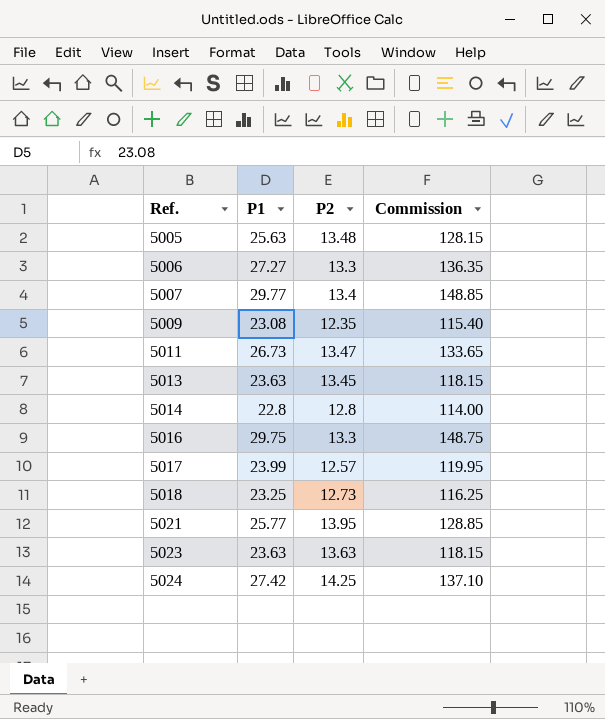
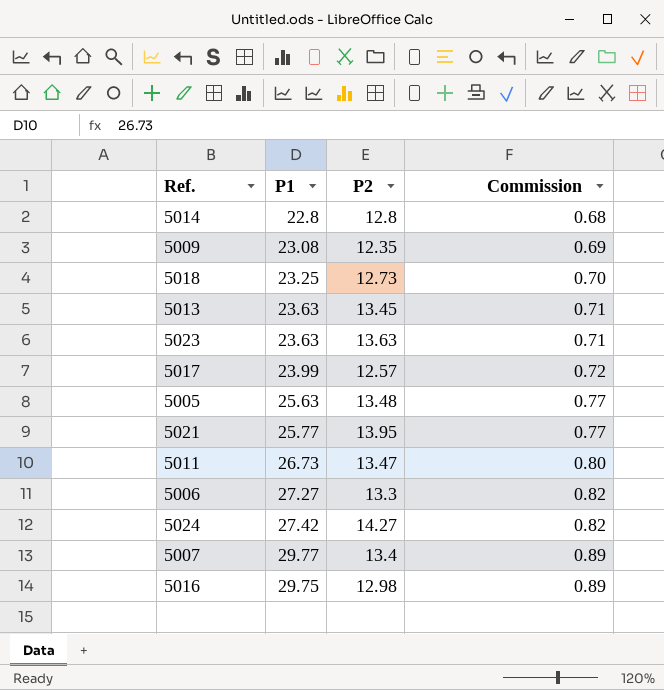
row order: Ref. ascending -> Commission ascending
column Commission | formula: [P1] * 5 -> [P1] * 0.03
5024 | P2: 14.25 -> 14.27
5016 | P2: 13.3 -> 12.98

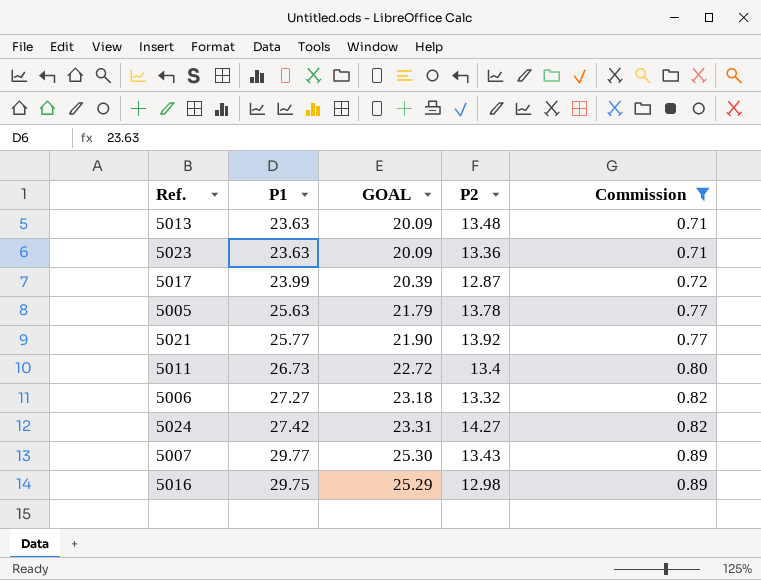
filter: none -> Commission >= 0.71
column GOAL | formula: none -> [P1] * 0.85
5013 | P2: 13.45 -> 13.48
5023 | P2: 13.63 -> 13.36
5017 | P2: 12.57 -> 12.87
5005 | P2: 13.48 -> 13.78
5021 | P2: 13.95 -> 13.92
5011 | P2: 13.47 -> 13.4
5006 | P2: 13.3 -> 13.32
5007 | P2: 13.4 -> 13.43

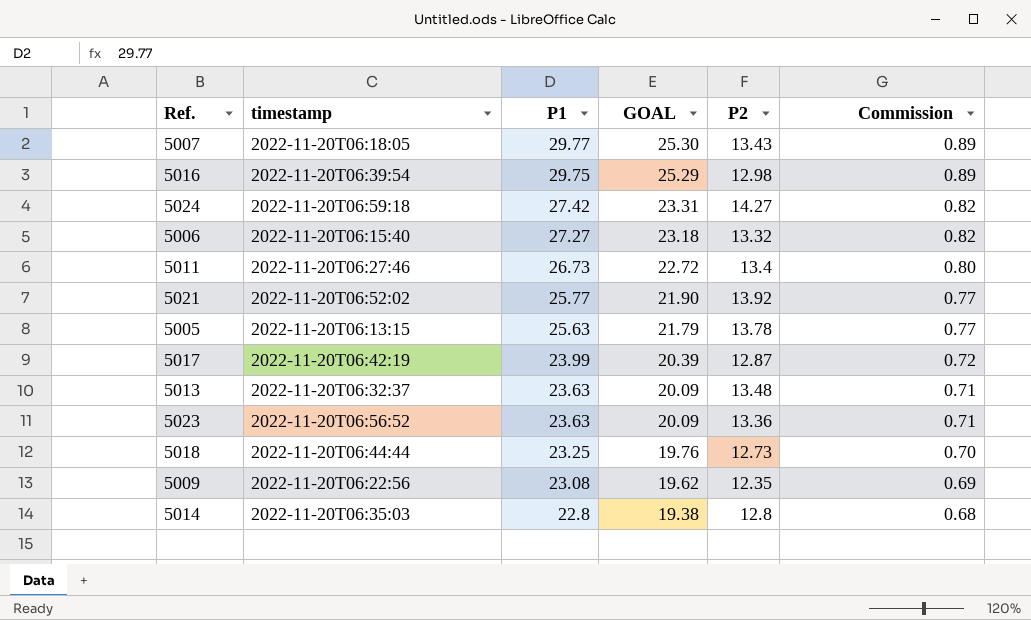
filter: Commission >= 0.71 -> none
row order: Commission ascending -> P1 descending
column timestamp | position: none -> 2

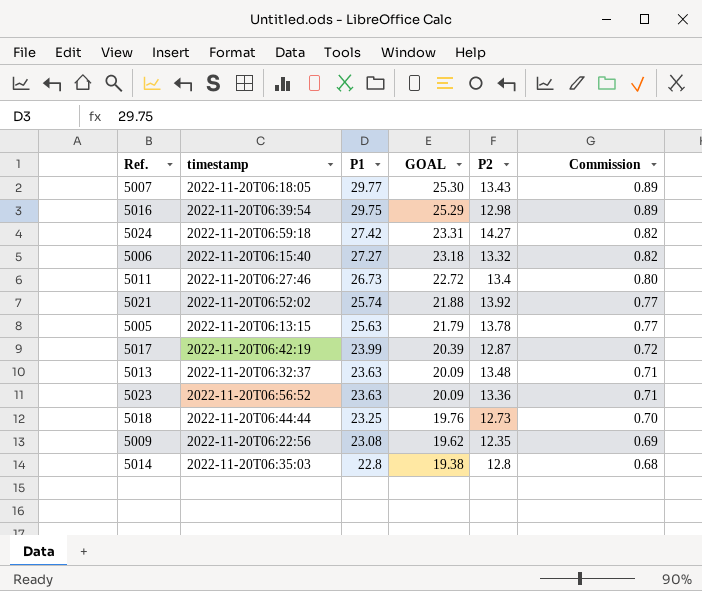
5021 | P1: 25.77 -> 25.74
5021 | GOAL: 21.90 -> 21.88

